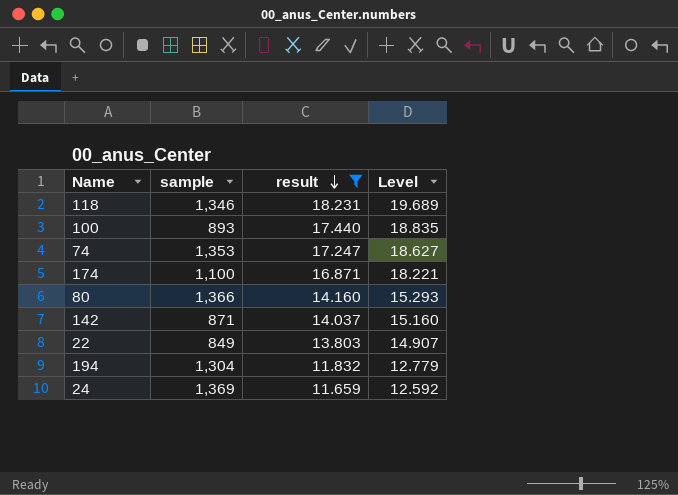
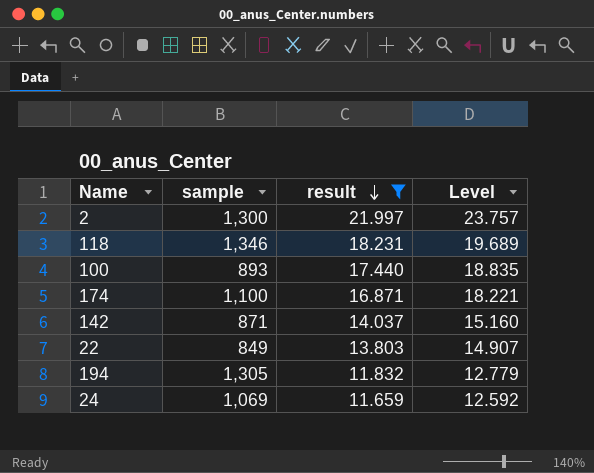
row 74: 1,353 | 17.247 | 18.627 -> none
row 80: 1,366 | 14.160 | 15.293 -> none
row 2: none -> 1,300 | 21.997 | 23.757
194 | sample: 1,304 -> 1,305
24 | sample: 1,369 -> 1,069

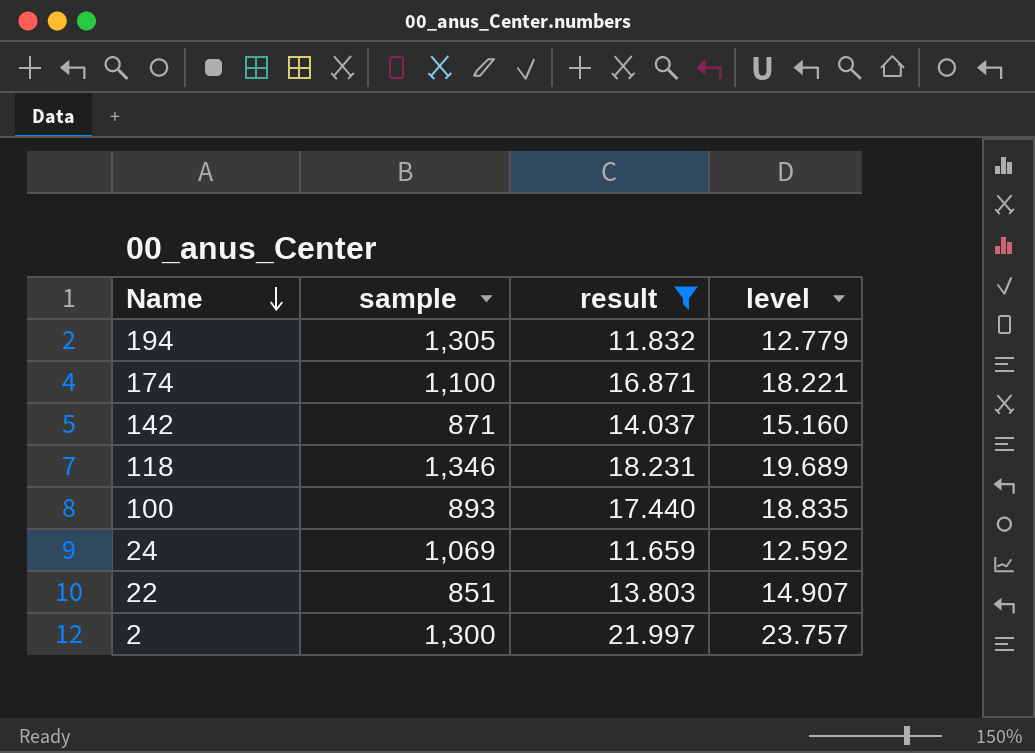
row order: result descending -> Name descending
column name: Level -> level
22 | sample: 849 -> 851

